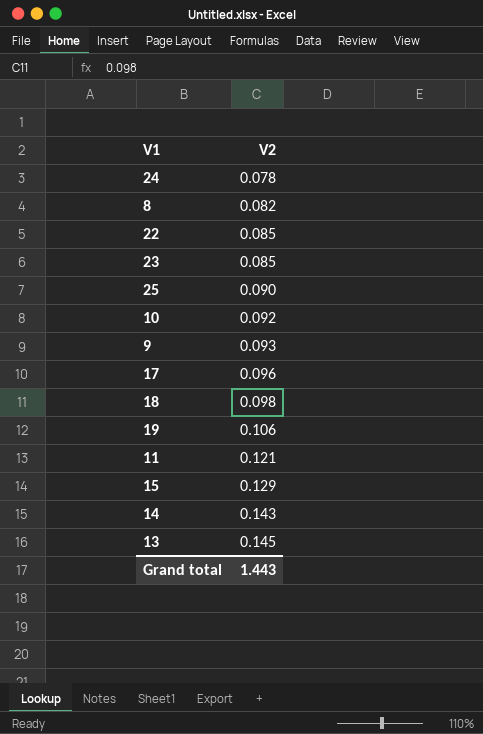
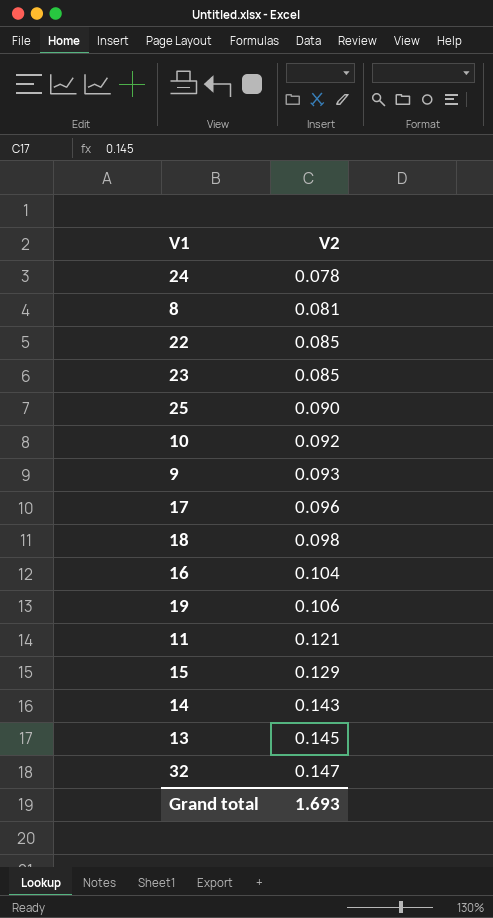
8 | V2: 0.082 -> 0.081
row 16: none -> 0.104
row 32: none -> 0.147
Grand total | V2: 1.443 -> 1.693

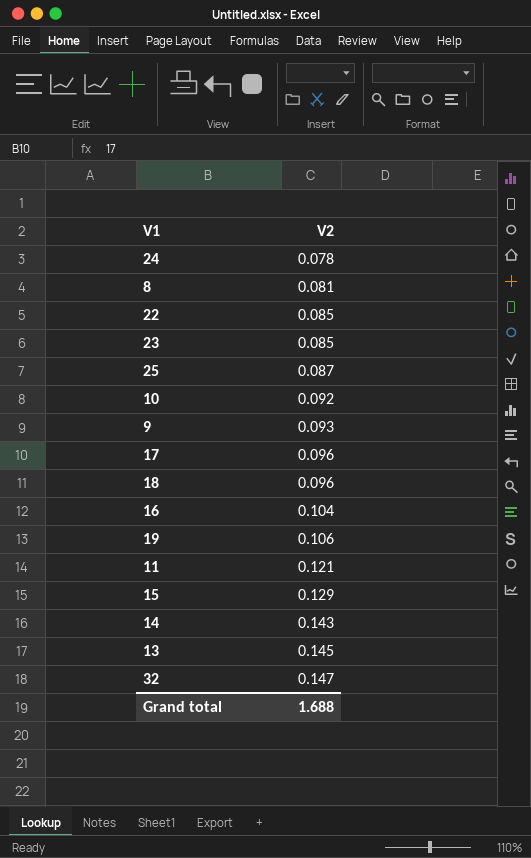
25 | V2: 0.090 -> 0.087
18 | V2: 0.098 -> 0.096
Grand total | V2: 1.693 -> 1.688

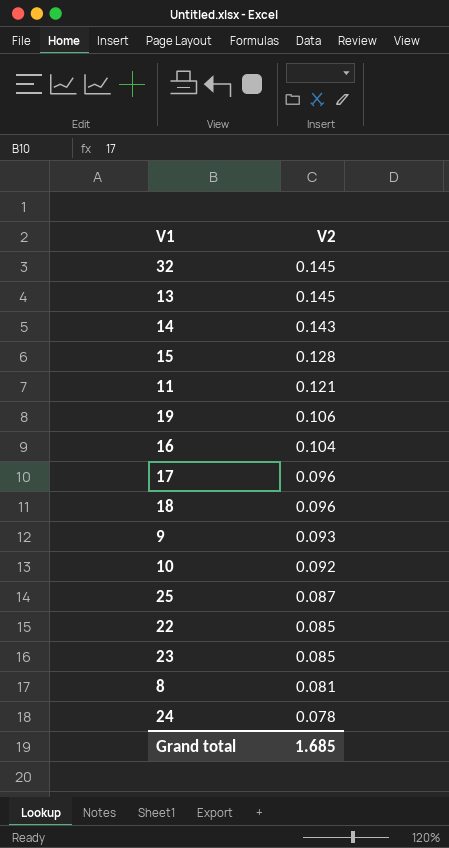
row order: V2 ascending -> V2 descending
32 | V2: 0.147 -> 0.145
15 | V2: 0.129 -> 0.128
Grand total | V2: 1.688 -> 1.685

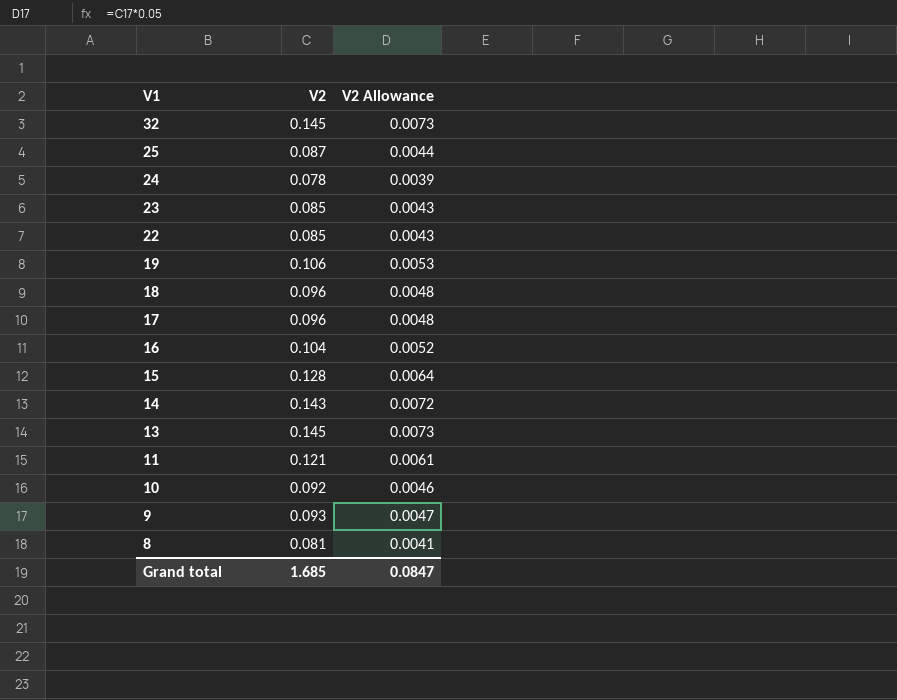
row order: V2 descending -> V1 descending
column V2 Allowance | formula: none -> [V2] * 0.05

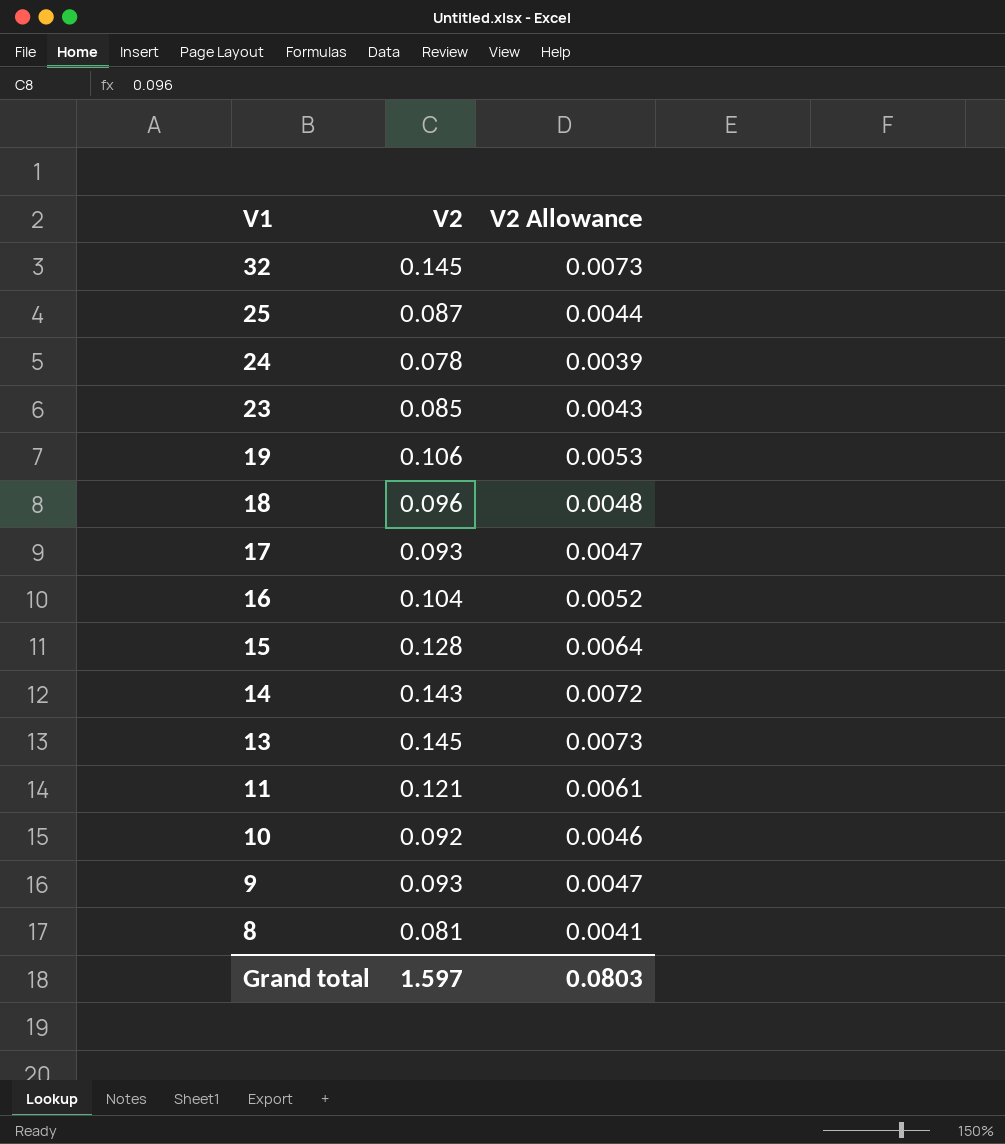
row 22: 0.085 | 0.0043 -> none
17 | V2: 0.096 -> 0.093
17 | V2 Allowance: 0.0048 -> 0.0047
Grand total | V2: 1.685 -> 1.597
Grand total | V2 Allowance: 0.0847 -> 0.0803

